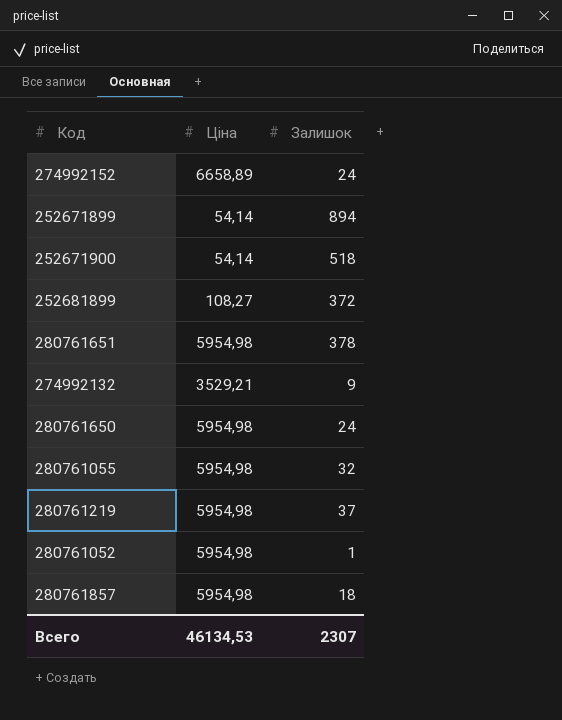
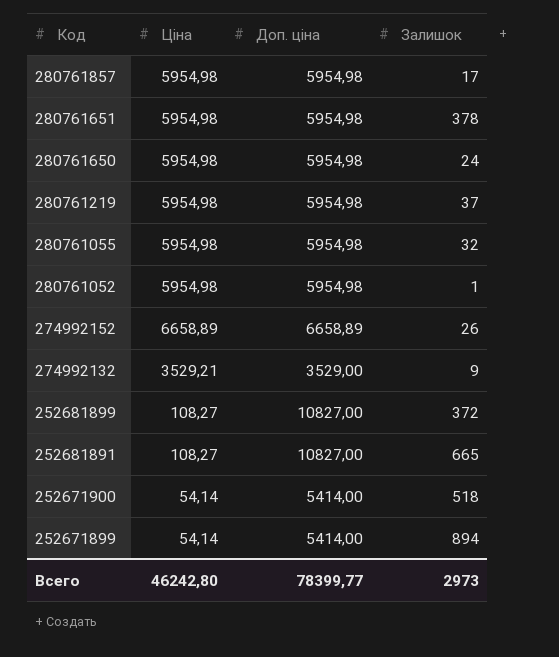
row order: none -> Код descending
column Доп. ціна | position: none -> 3
280761857 | Залишок: 18 -> 17
274992152 | Залишок: 24 -> 26
row 252681891: none -> 108,27 | 10827,00 | 665
Всего | Ціна: 46134,53 -> 46242,80
Всего | Залишок: 2307 -> 2973

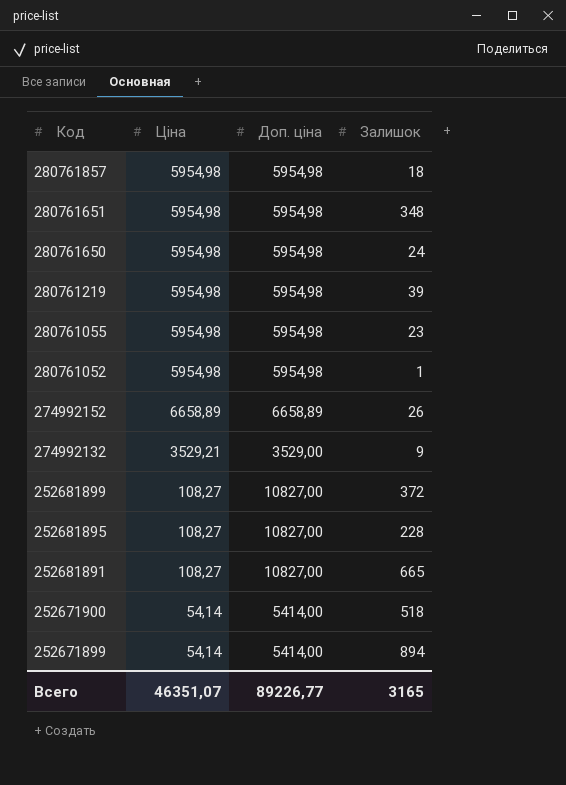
280761857 | Залишок: 17 -> 18
280761651 | Залишок: 378 -> 348
280761219 | Залишок: 37 -> 39
280761055 | Залишок: 32 -> 23
row 252681895: none -> 108,27 | 10827,00 | 228
Всего | Ціна: 46242,80 -> 46351,07
Всего | Доп. ціна: 78399,77 -> 89226,77
Всего | Залишок: 2973 -> 3165

